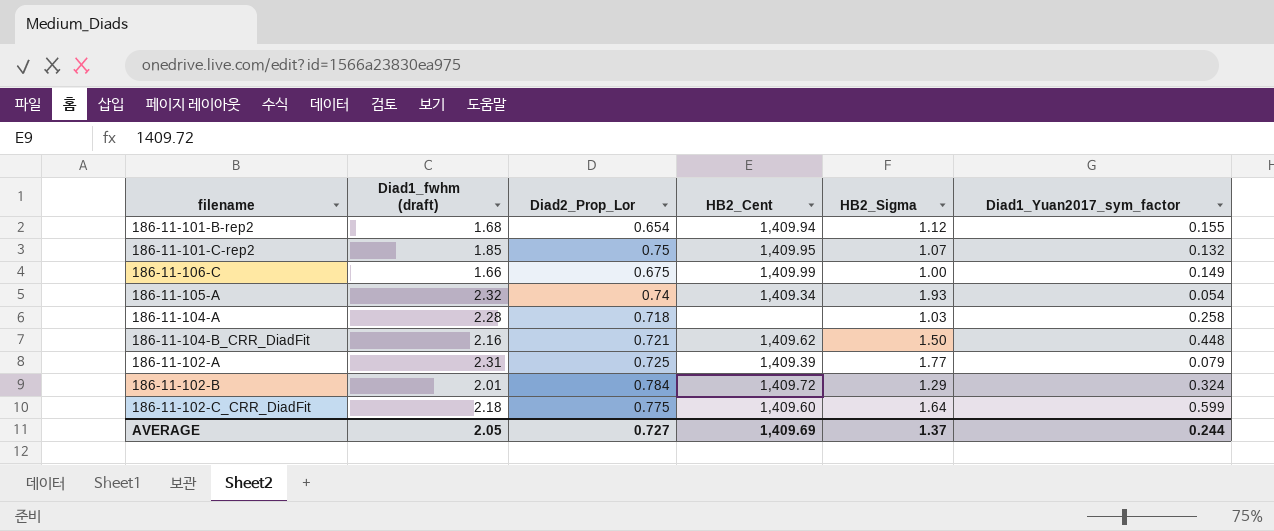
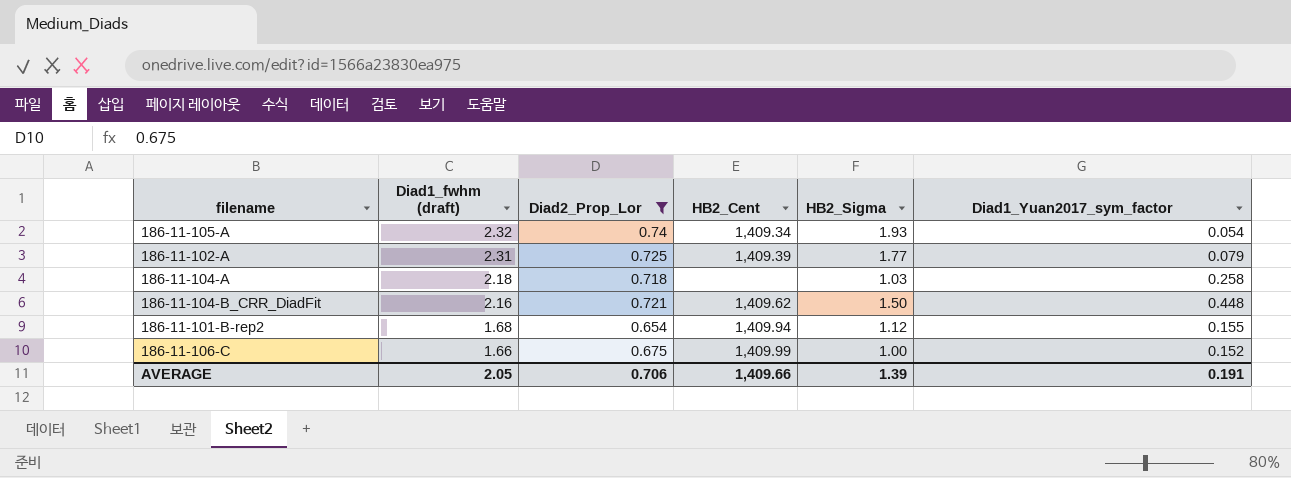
filter: none -> Diad2_Prop_Lor <= 0.74
row order: none -> Diad1_fwhm (draft) descending
186-11-104-A | Diad1_fwhm (draft): 2.28 -> 2.18
186-11-106-C | Diad1_Yuan2017_sym_factor: 0.149 -> 0.152
AVERAGE | Diad2_Prop_Lor: 0.727 -> 0.706
AVERAGE | HB2_Cent: 1,409.69 -> 1,409.66
AVERAGE | HB2_Sigma: 1.37 -> 1.39
AVERAGE | Diad1_Yuan2017_sym_factor: 0.244 -> 0.191

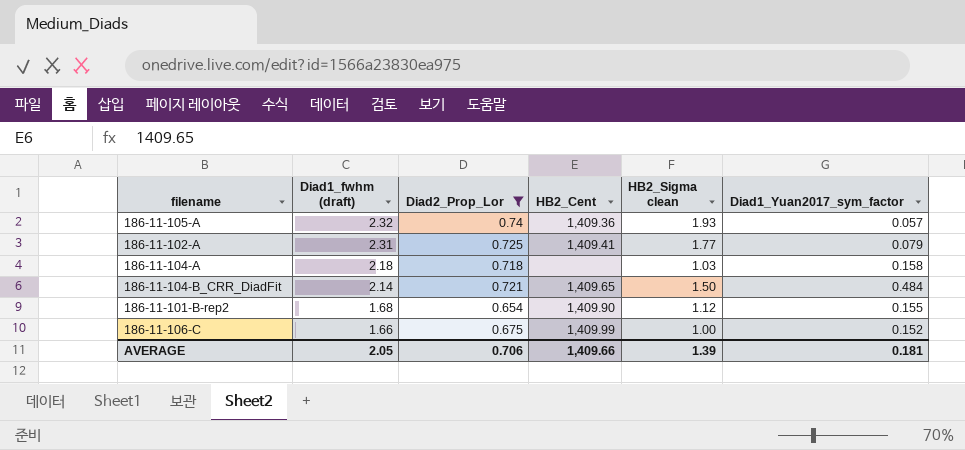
column name: HB2_Sigma -> HB2_Sigma clean
186-11-105-A | HB2_Cent: 1,409.34 -> 1,409.36
186-11-105-A | Diad1_Yuan2017_sym_factor: 0.054 -> 0.057
186-11-102-A | HB2_Cent: 1,409.39 -> 1,409.41
186-11-104-A | Diad1_Yuan2017_sym_factor: 0.258 -> 0.158
186-11-104-B_CRR_DiadFit | Diad1_fwhm (draft): 2.16 -> 2.14
186-11-104-B_CRR_DiadFit | HB2_Cent: 1,409.62 -> 1,409.65
186-11-104-B_CRR_DiadFit | Diad1_Yuan2017_sym_factor: 0.448 -> 0.484
186-11-101-B-rep2 | HB2_Cent: 1,409.94 -> 1,409.90
AVERAGE | Diad1_Yuan2017_sym_factor: 0.191 -> 0.181

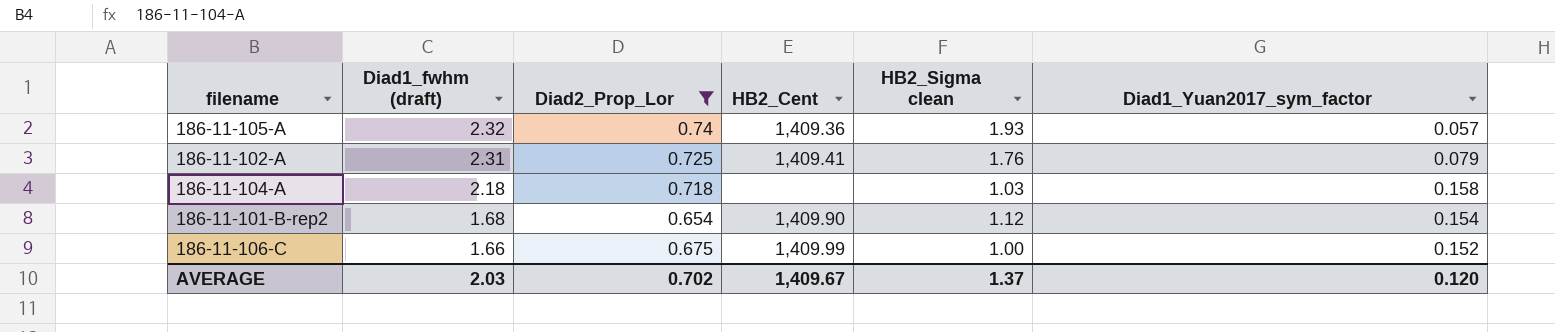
row 186-11-104-B_CRR_DiadFit: 2.14 | 0.721 | 1,409.65 | 1.50 | 0.484 -> none
186-11-102-A | HB2_Sigma clean: 1.77 -> 1.76
186-11-101-B-rep2 | Diad1_Yuan2017_sym_factor: 0.155 -> 0.154
AVERAGE | Diad1_fwhm (draft): 2.05 -> 2.03
AVERAGE | Diad2_Prop_Lor: 0.706 -> 0.702
AVERAGE | HB2_Cent: 1,409.66 -> 1,409.67
AVERAGE | HB2_Sigma clean: 1.39 -> 1.37
AVERAGE | Diad1_Yuan2017_sym_factor: 0.181 -> 0.120

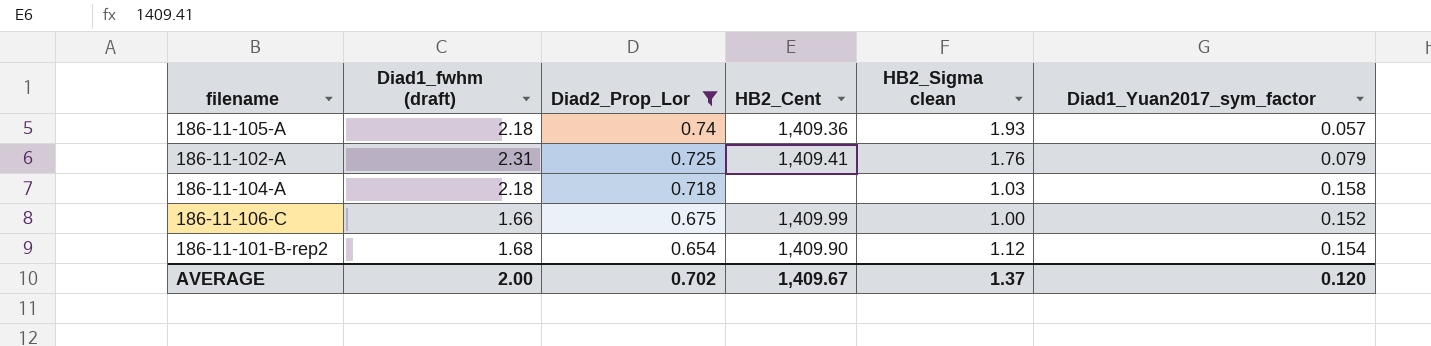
row order: Diad1_fwhm (draft) descending -> Diad2_Prop_Lor descending
186-11-105-A | Diad1_fwhm (draft): 2.32 -> 2.18
AVERAGE | Diad1_fwhm (draft): 2.03 -> 2.00

